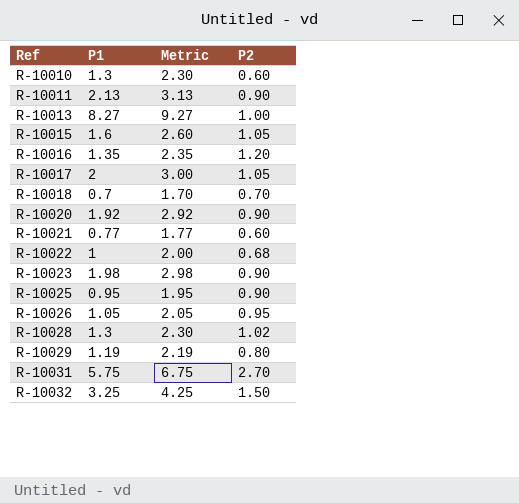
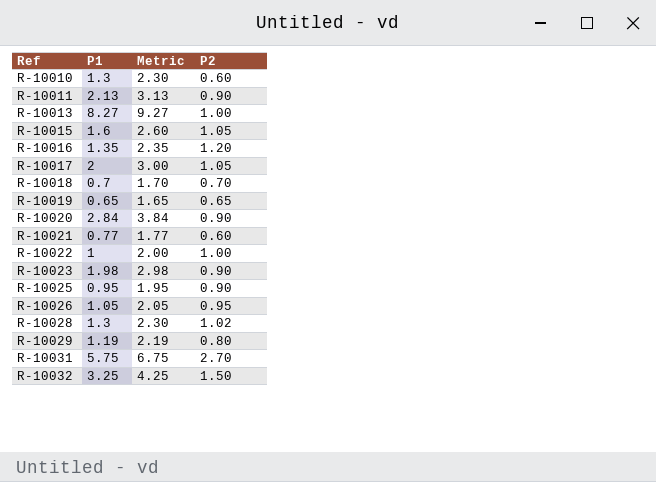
row R-10019: none -> 0.65 | 1.65 | 0.65
R-10020 | P1: 1.92 -> 2.84
R-10020 | Metric: 2.92 -> 3.84
R-10022 | P2: 0.68 -> 1.00

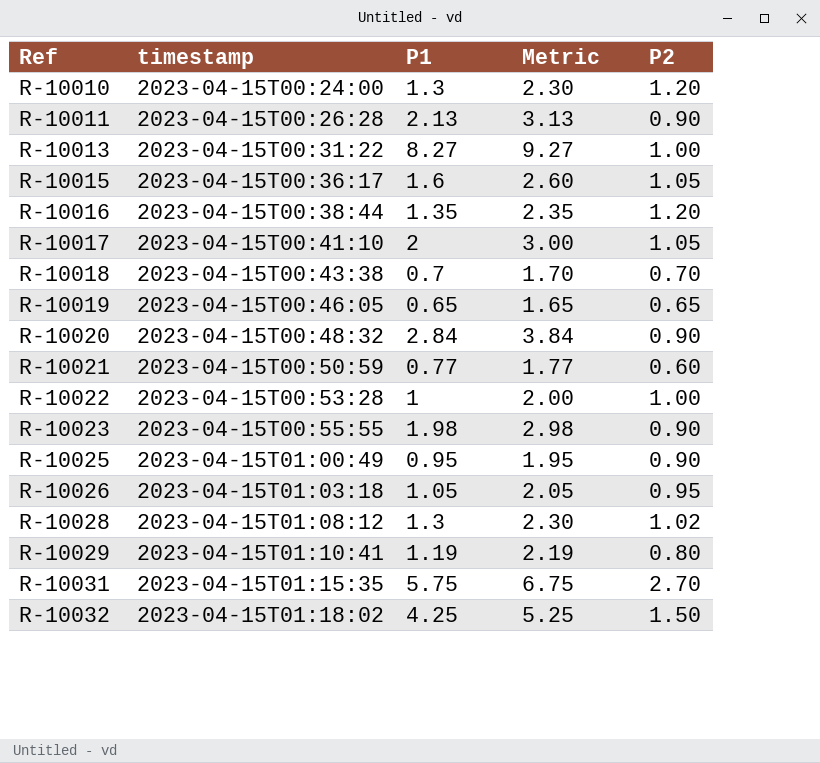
column timestamp | position: none -> 2
R-10010 | P2: 0.60 -> 1.20
R-10032 | P1: 3.25 -> 4.25
R-10032 | Metric: 4.25 -> 5.25

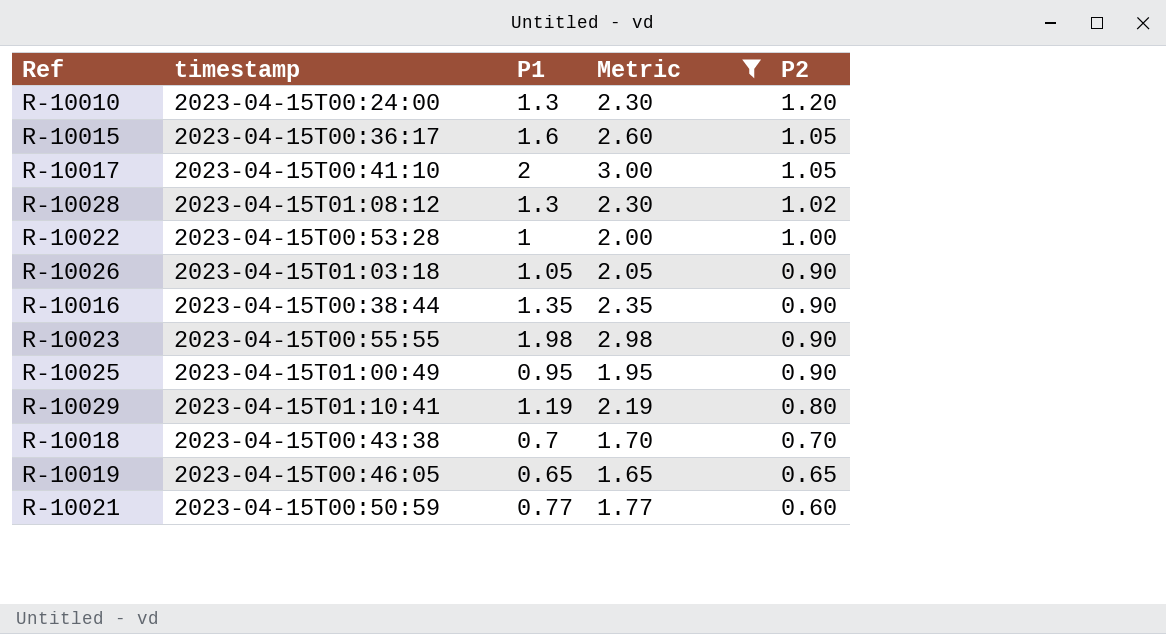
filter: none -> Metric <= 3.00
row order: Ref ascending -> P2 descending
R-10026 | P2: 0.95 -> 0.90
R-10016 | P2: 1.20 -> 0.90

